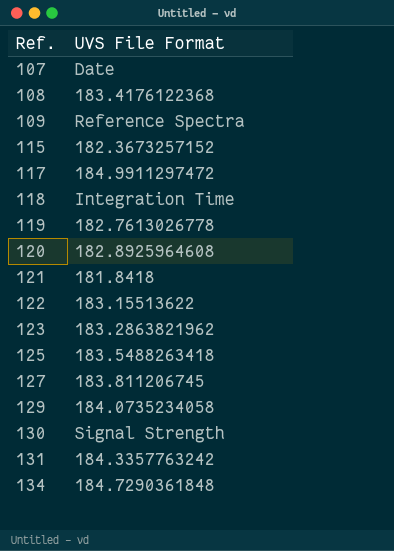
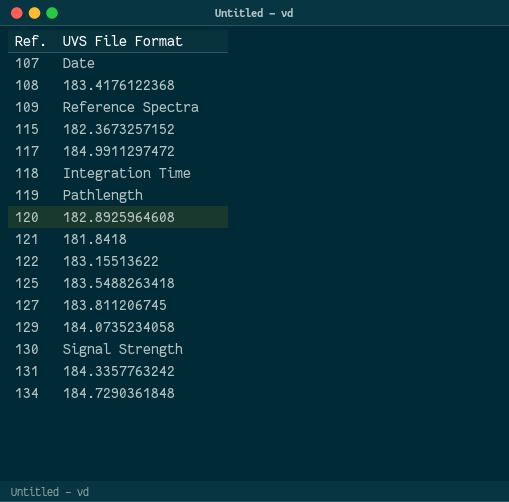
row 123: 183.2863821962 -> none
119 | UVS File Format: 182.7613026778 -> Pathlength

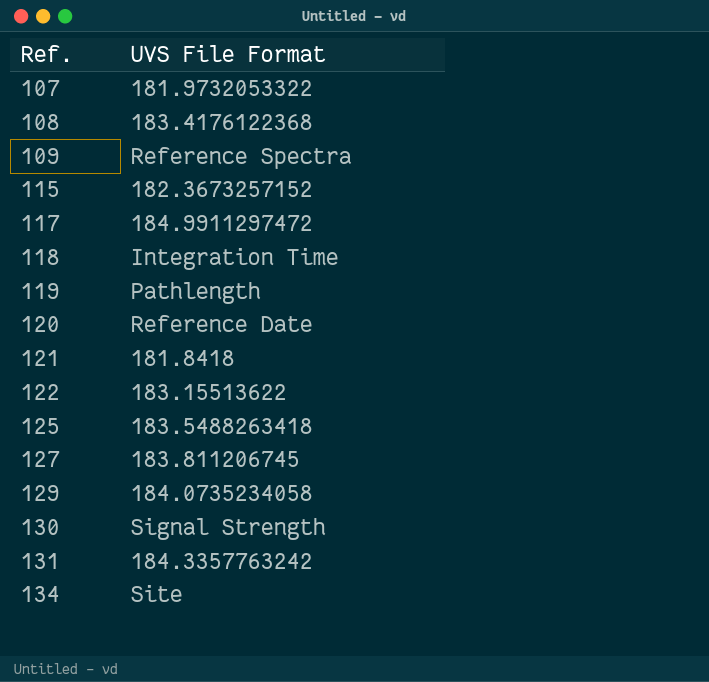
107 | UVS File Format: Date -> 181.9732053322
120 | UVS File Format: 182.8925964608 -> Reference Date
134 | UVS File Format: 184.7290361848 -> Site

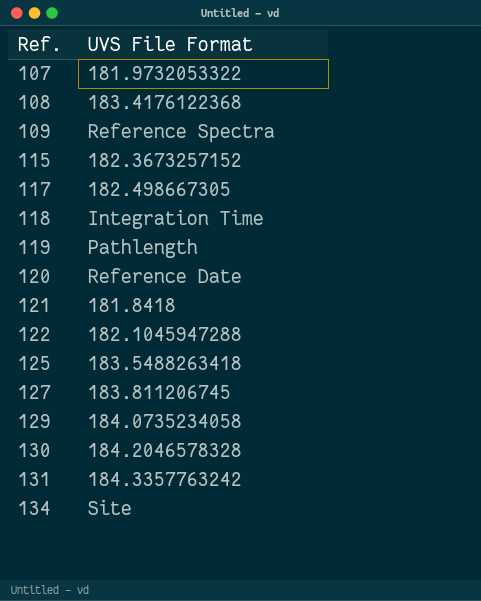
117 | UVS File Format: 184.9911297472 -> 182.498667305
122 | UVS File Format: 183.15513622 -> 182.1045947288
130 | UVS File Format: Signal Strength -> 184.2046578328

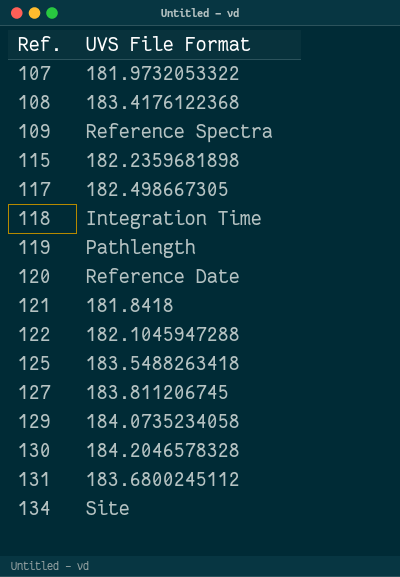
115 | UVS File Format: 182.3673257152 -> 182.2359681898
131 | UVS File Format: 184.3357763242 -> 183.6800245112

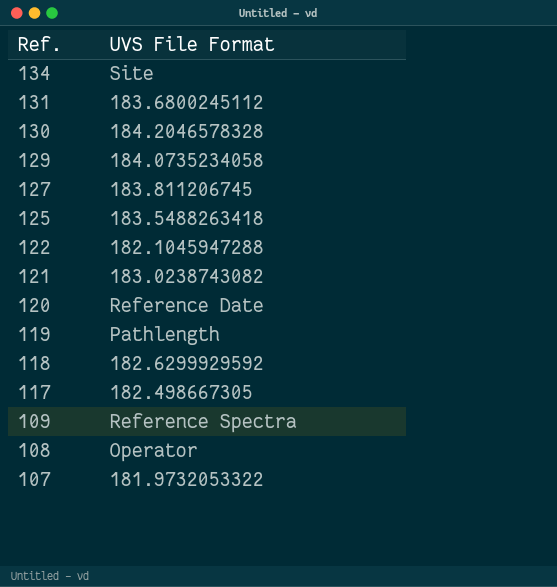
row order: Ref. ascending -> Ref. descending
row 115: 182.2359681898 -> none
121 | UVS File Format: 181.8418 -> 183.0238743082
118 | UVS File Format: Integration Time -> 182.6299929592
108 | UVS File Format: 183.4176122368 -> Operator

